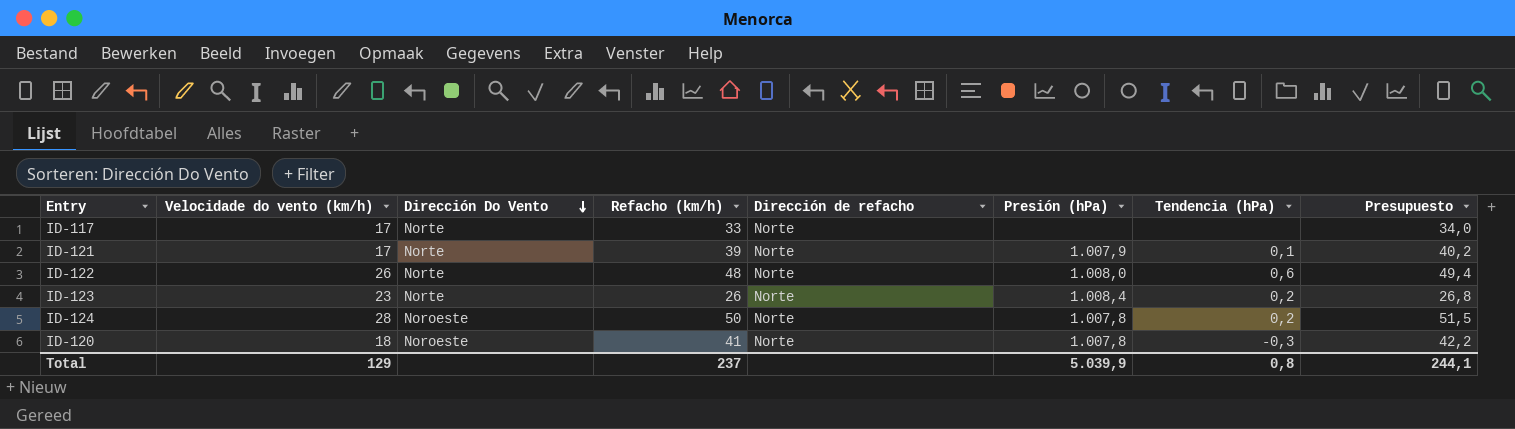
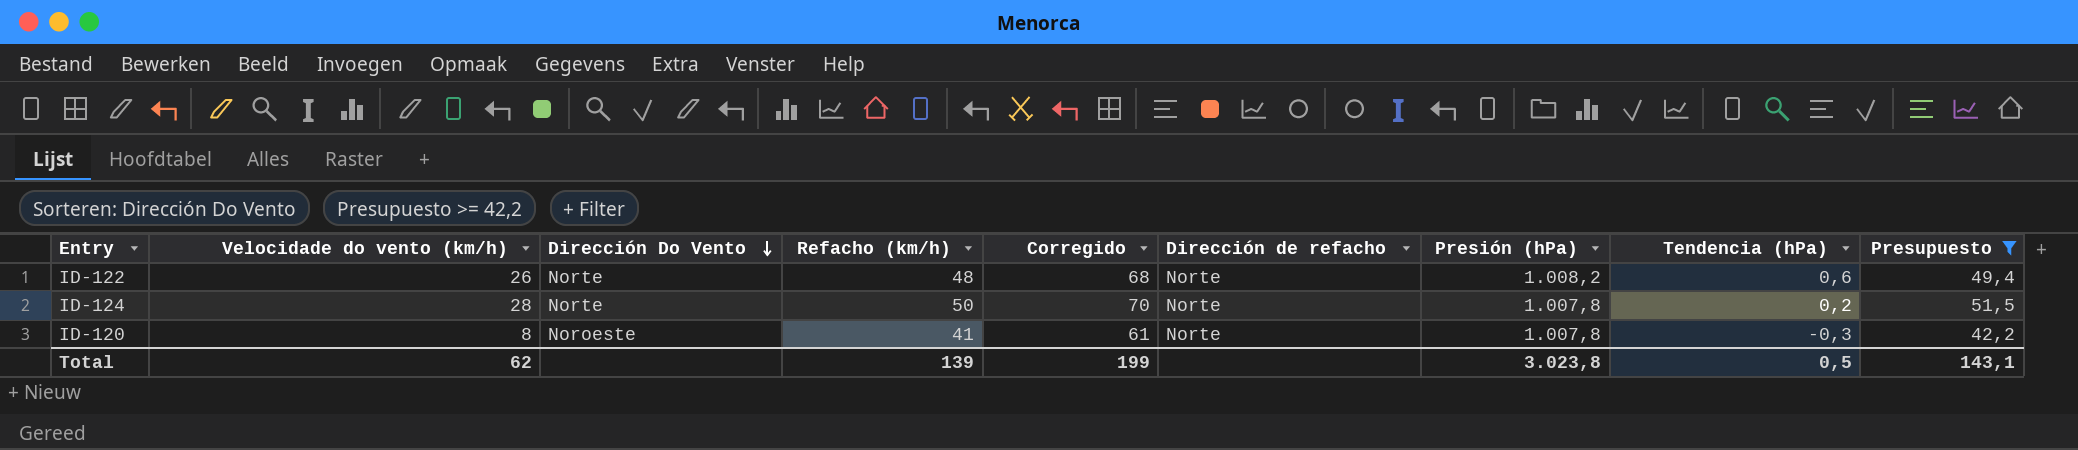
filter: none -> Presupuesto >= 42,2
column Corregido | formula: none -> [Refacho (km/h)] + 20
ID-122 | Presión (hPa): 1.008,0 -> 1.008,2
ID-124 | Dirección Do Vento: Noroeste -> Norte
ID-120 | Velocidade do vento (km/h): 18 -> 8
Total | Velocidade do vento (km/h): 129 -> 62
Total | Refacho (km/h): 237 -> 139
Total | Presión (hPa): 5.039,9 -> 3.023,8
Total | Tendencia (hPa): 0,8 -> 0,5
Total | Presupuesto: 244,1 -> 143,1

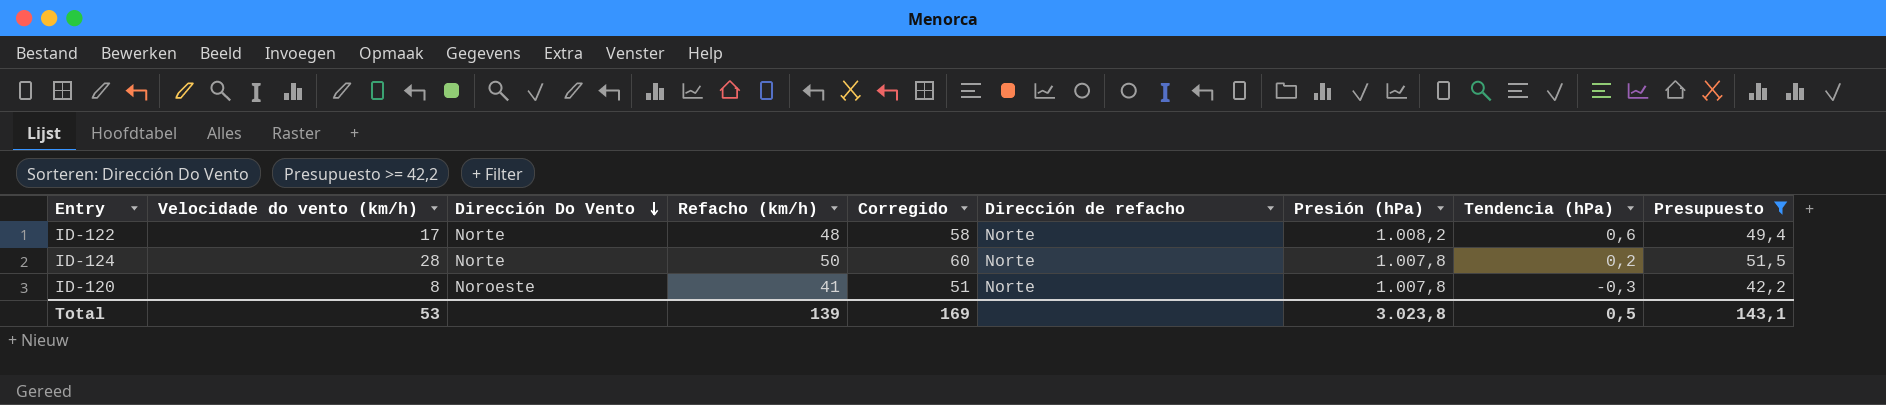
column Corregido | formula: [Refacho (km/h)] + 20 -> [Refacho (km/h)] + 10
ID-122 | Velocidade do vento (km/h): 26 -> 17
Total | Velocidade do vento (km/h): 62 -> 53
Total | Corregido: 199 -> 169

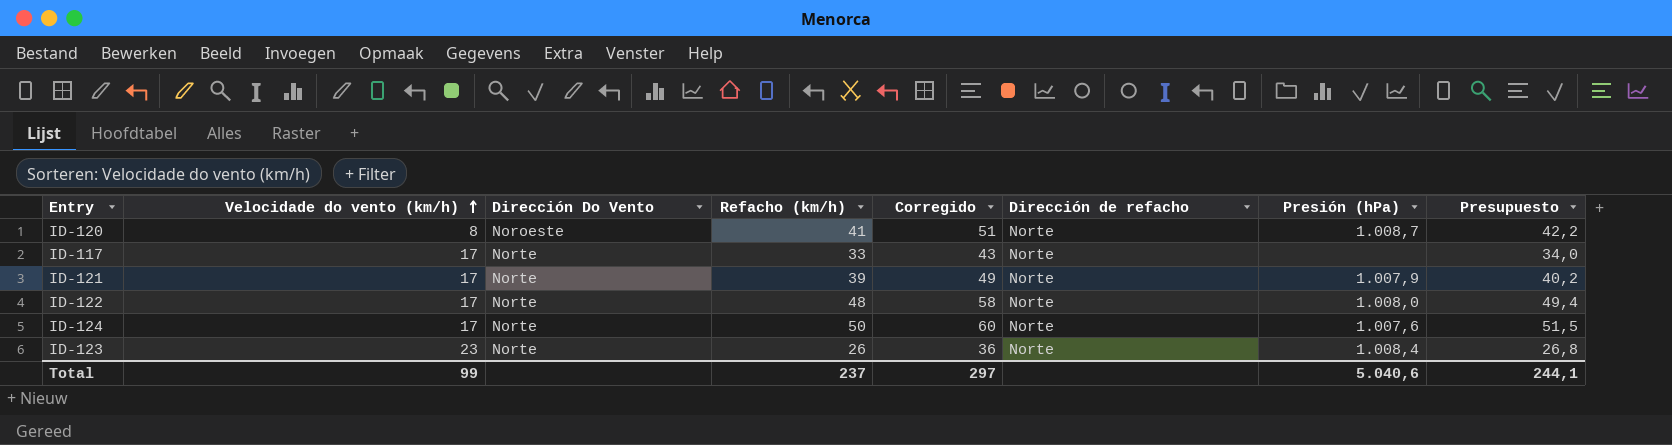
filter: Presupuesto >= 42,2 -> none
row order: Dirección Do Vento descending -> Velocidade do vento (km/h) ascending
column Tendencia (hPa) | position: 8 -> none
ID-120 | Presión (hPa): 1.007,8 -> 1.008,7
ID-122 | Presión (hPa): 1.008,2 -> 1.008,0
ID-124 | Velocidade do vento (km/h): 28 -> 17
ID-124 | Presión (hPa): 1.007,8 -> 1.007,6
Total | Velocidade do vento (km/h): 53 -> 99
Total | Refacho (km/h): 139 -> 237
Total | Corregido: 169 -> 297
Total | Presión (hPa): 3.023,8 -> 5.040,6
Total | Presupuesto: 143,1 -> 244,1

